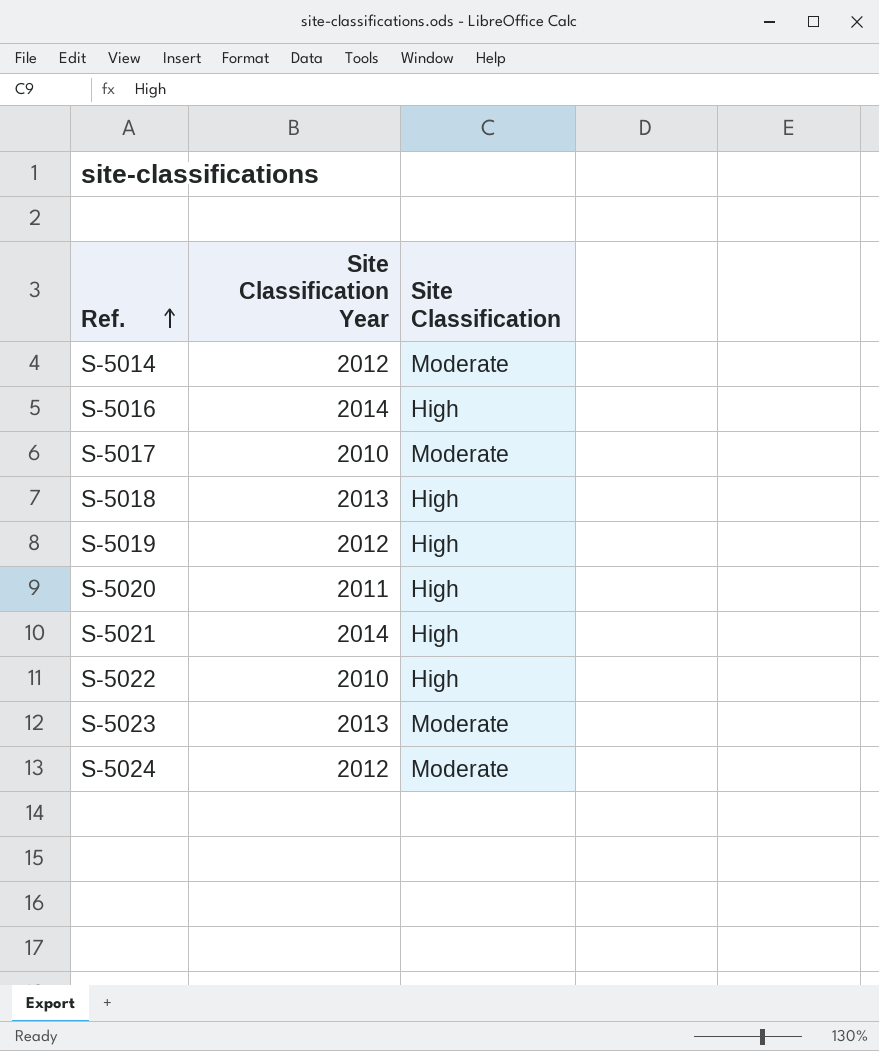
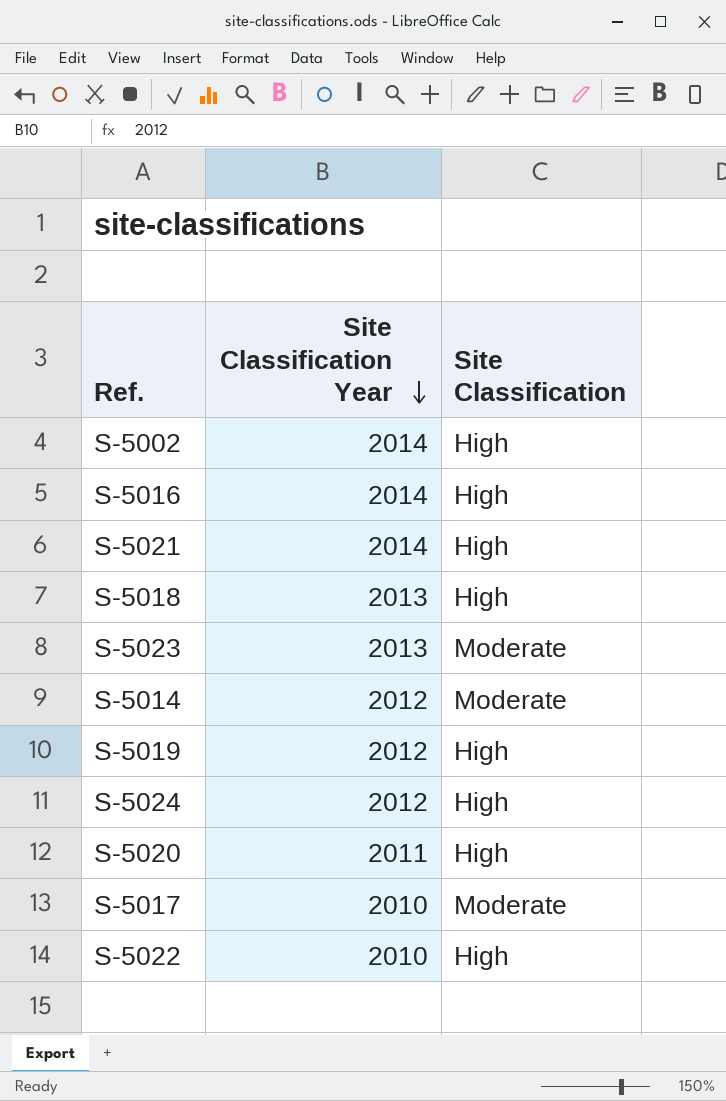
row order: Ref. ascending -> Site Classification Year descending
row S-5002: none -> 2014 | High
S-5024 | Site Classification: Moderate -> High

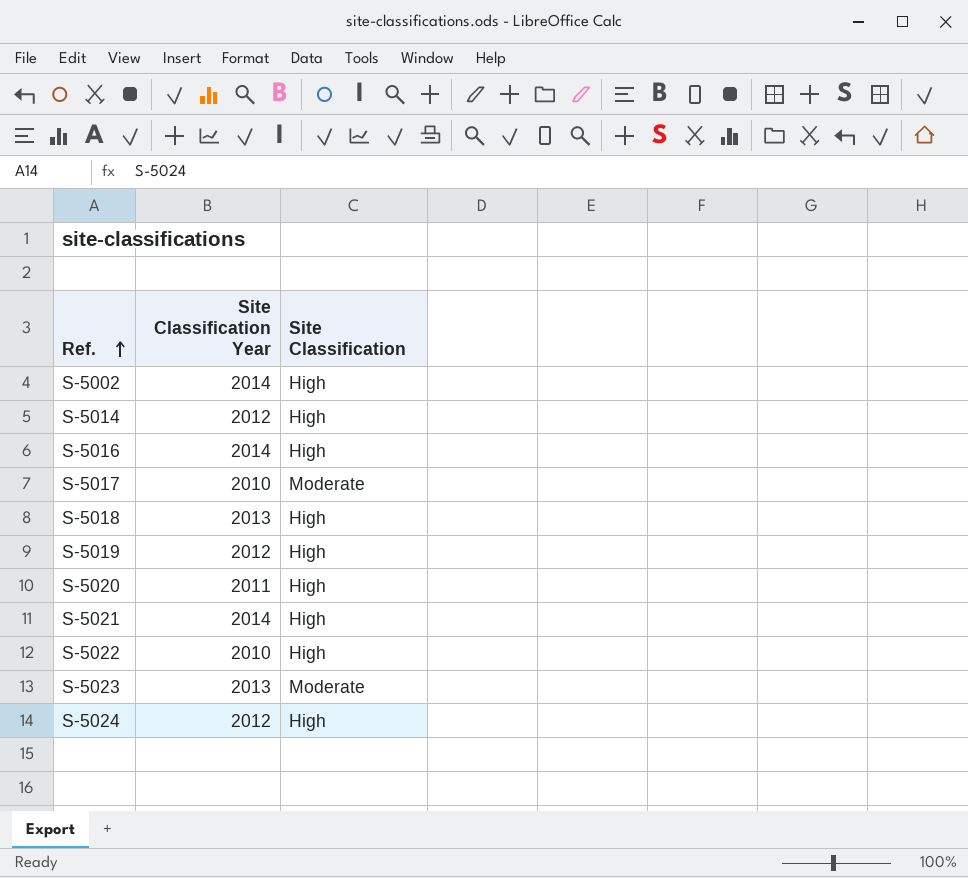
row order: Site Classification Year descending -> Ref. ascending
S-5014 | Site Classification: Moderate -> High

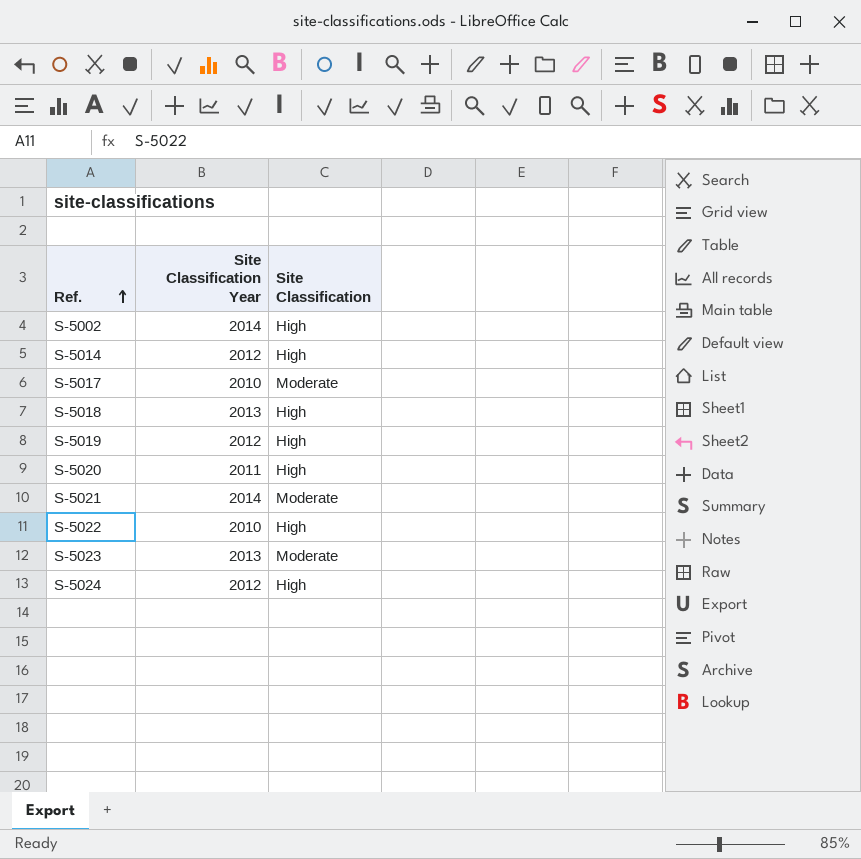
row S-5016: 2014 | High -> none
S-5021 | Site Classification: High -> Moderate

